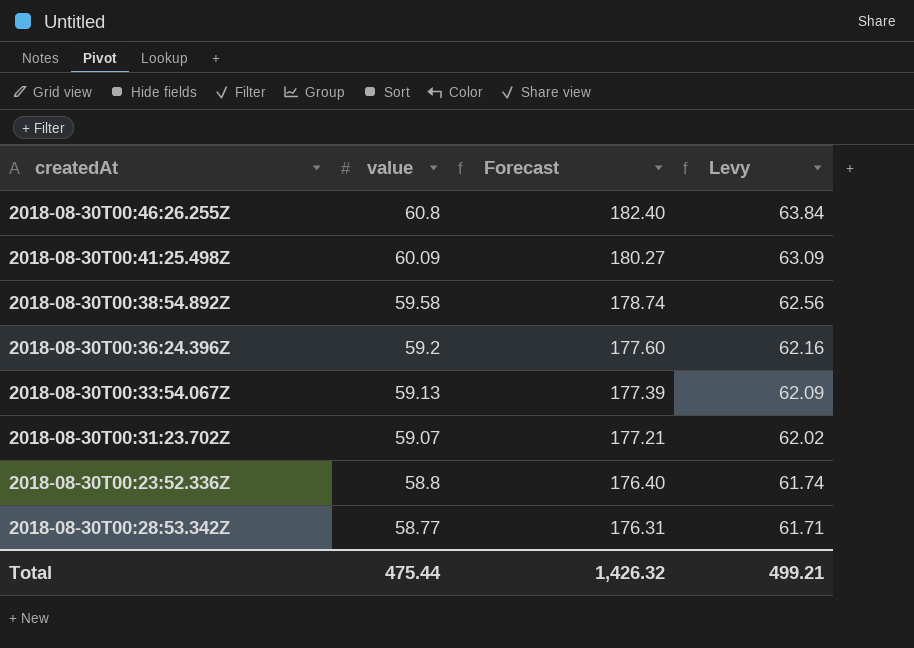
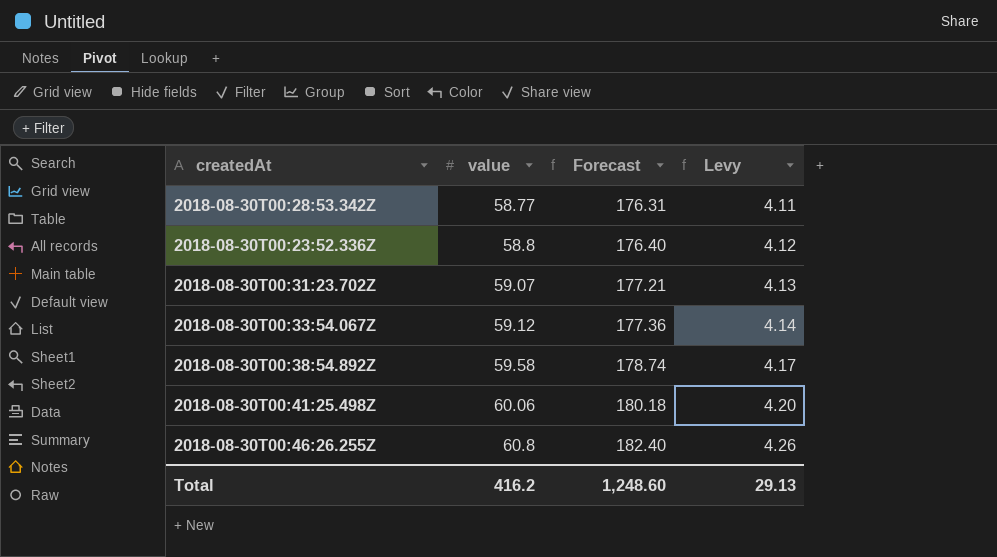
row order: value descending -> value ascending
column Levy | formula: [value] * 1.05 -> [value] * 0.07
row 2018-08-30T00:36:24.396Z: 59.2 | 177.60 | 62.16 -> none
2018-08-30T00:33:54.067Z | value: 59.13 -> 59.12
2018-08-30T00:33:54.067Z | Forecast: 177.39 -> 177.36
2018-08-30T00:41:25.498Z | value: 60.09 -> 60.06
2018-08-30T00:41:25.498Z | Forecast: 180.27 -> 180.18
Total | value: 475.44 -> 416.2
Total | Forecast: 1,426.32 -> 1,248.60
Total | Levy: 499.21 -> 29.13

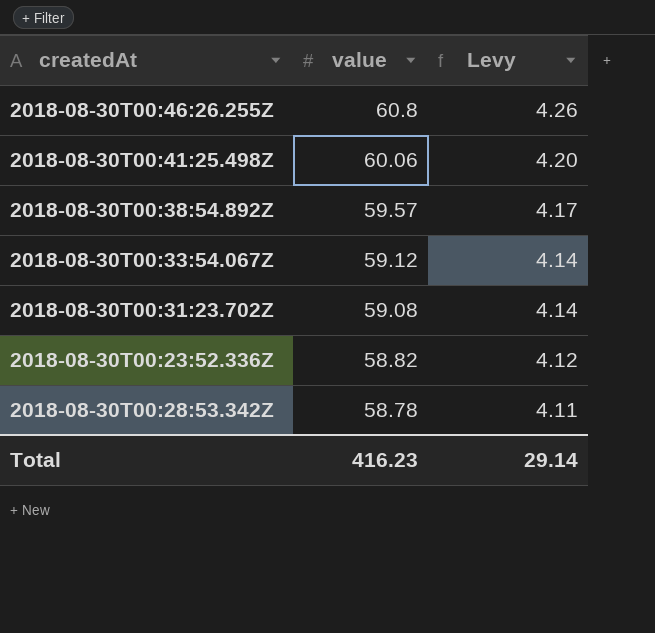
row order: value ascending -> value descending
column Forecast | formula: [value] * 3 -> none
2018-08-30T00:38:54.892Z | value: 59.58 -> 59.57
2018-08-30T00:31:23.702Z | value: 59.07 -> 59.08
2018-08-30T00:31:23.702Z | Levy: 4.13 -> 4.14
2018-08-30T00:23:52.336Z | value: 58.8 -> 58.82
2018-08-30T00:28:53.342Z | value: 58.77 -> 58.78
Total | value: 416.2 -> 416.23
Total | Levy: 29.13 -> 29.14

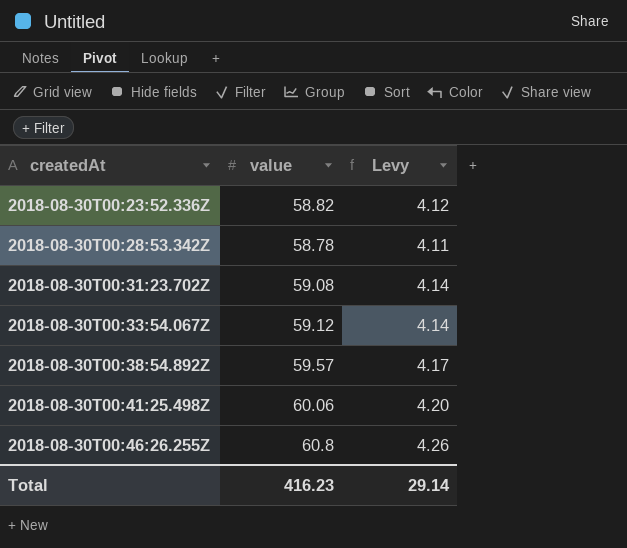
row order: value descending -> createdAt ascending

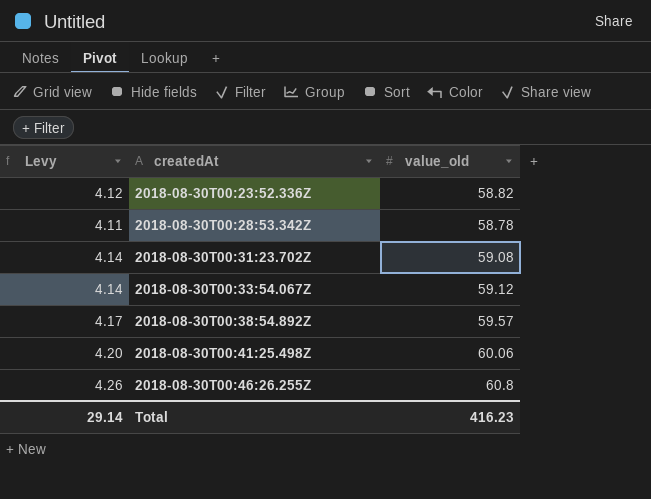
column Levy | position: 3 -> 1
column name: value -> value_old

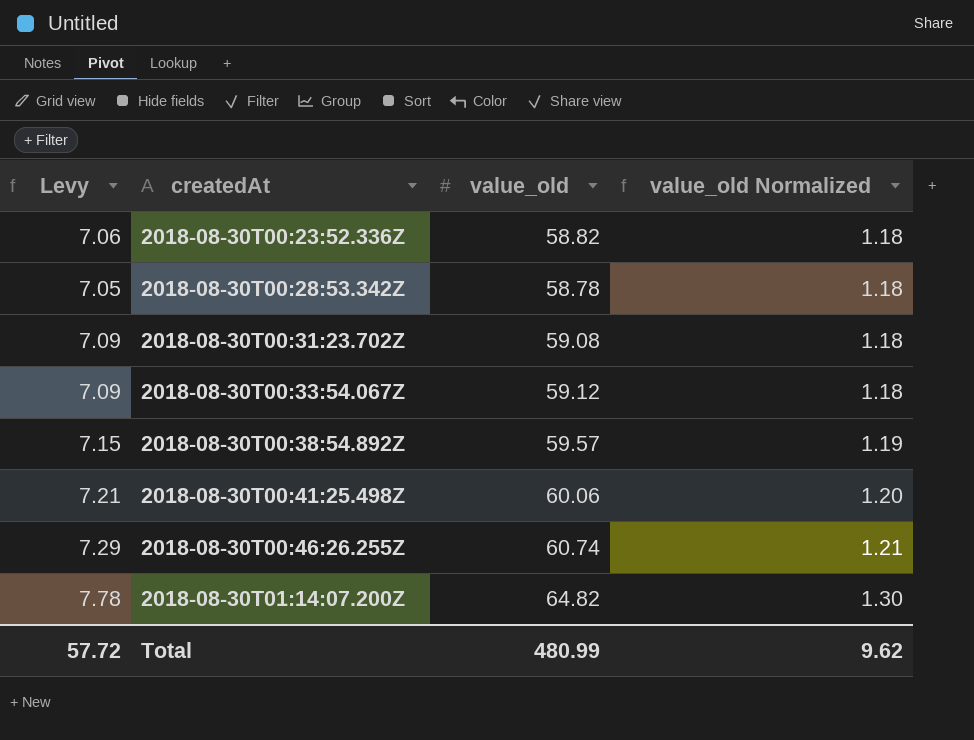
column Levy | formula: [value_old] * 0.07 -> [value_old] * 0.12
column value_old Normalized | formula: none -> [value_old] * 0.02
2018-08-30T00:46:26.255Z | value_old: 60.8 -> 60.74
row 2018-08-30T01:14:07.200Z: none -> 7.78 | 64.82 | 1.30
Total | Levy: 29.14 -> 57.72
Total | value_old: 416.23 -> 480.99

